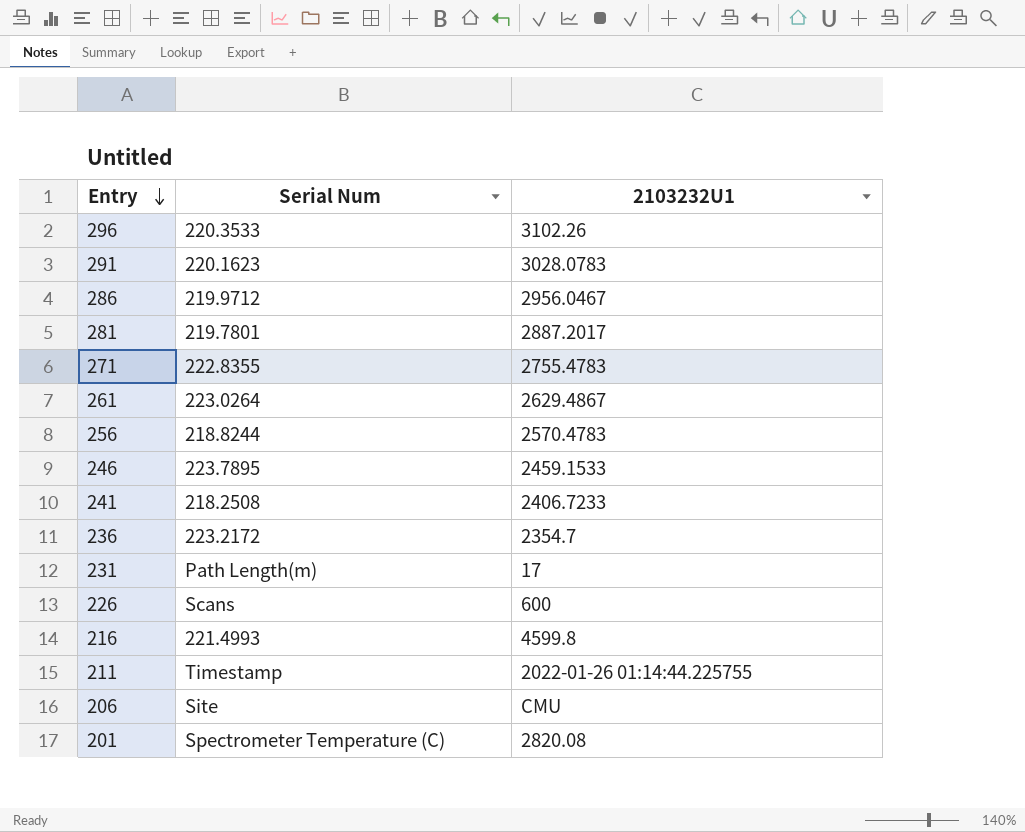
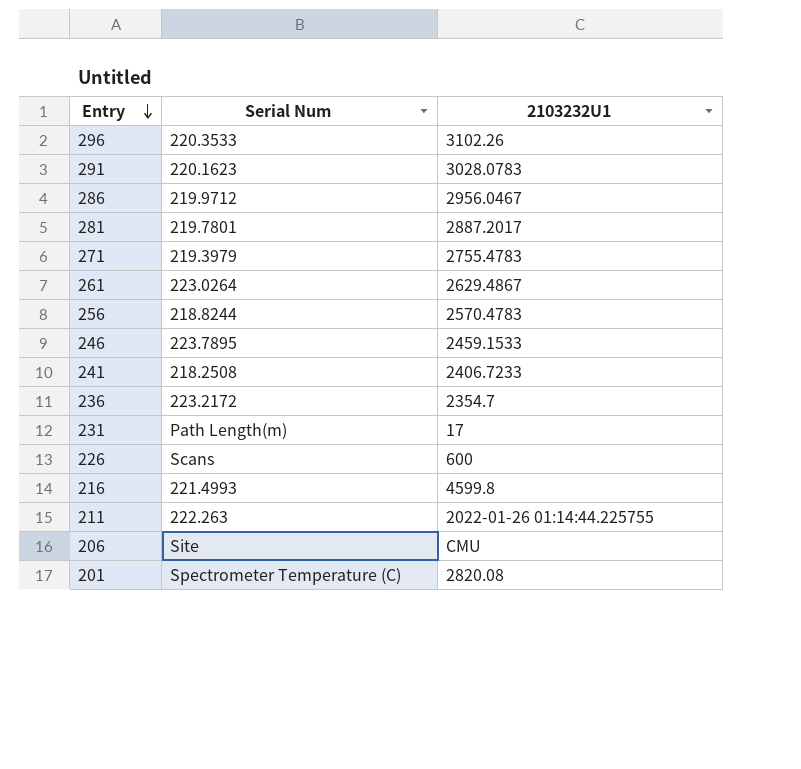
271 | Serial Num: 222.8355 -> 219.3979
211 | Serial Num: Timestamp -> 222.263

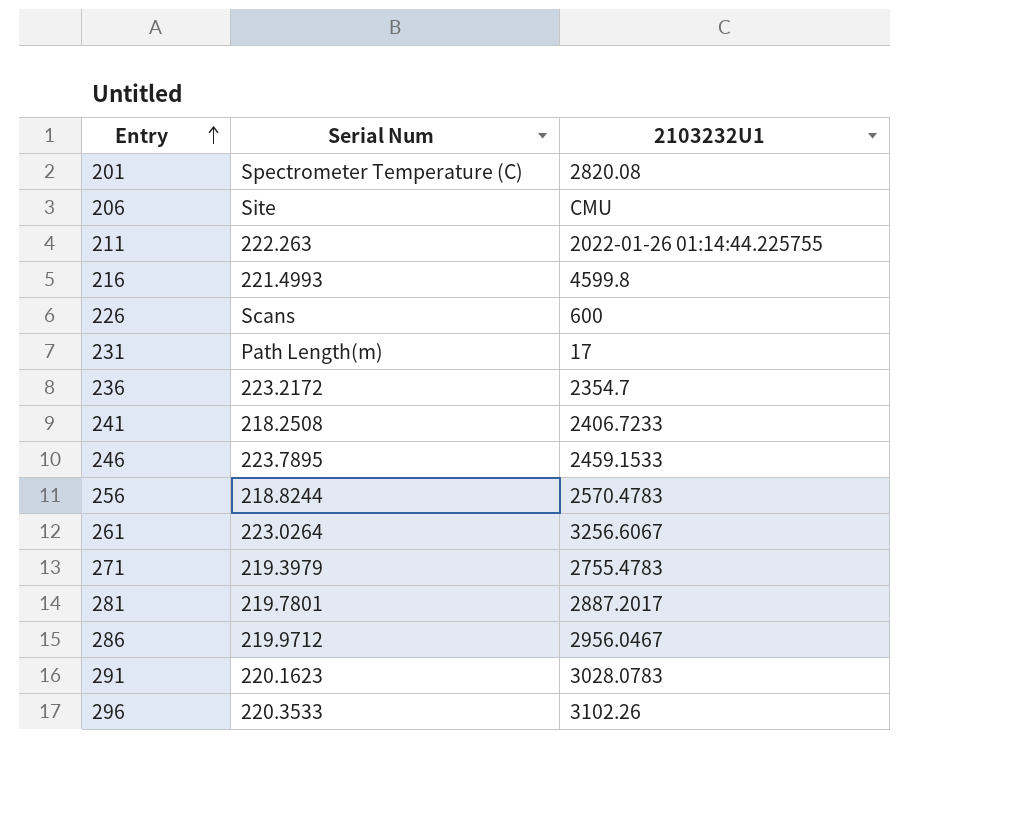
row order: Entry descending -> Entry ascending
261 | 2103232U1: 2629.4867 -> 3256.6067

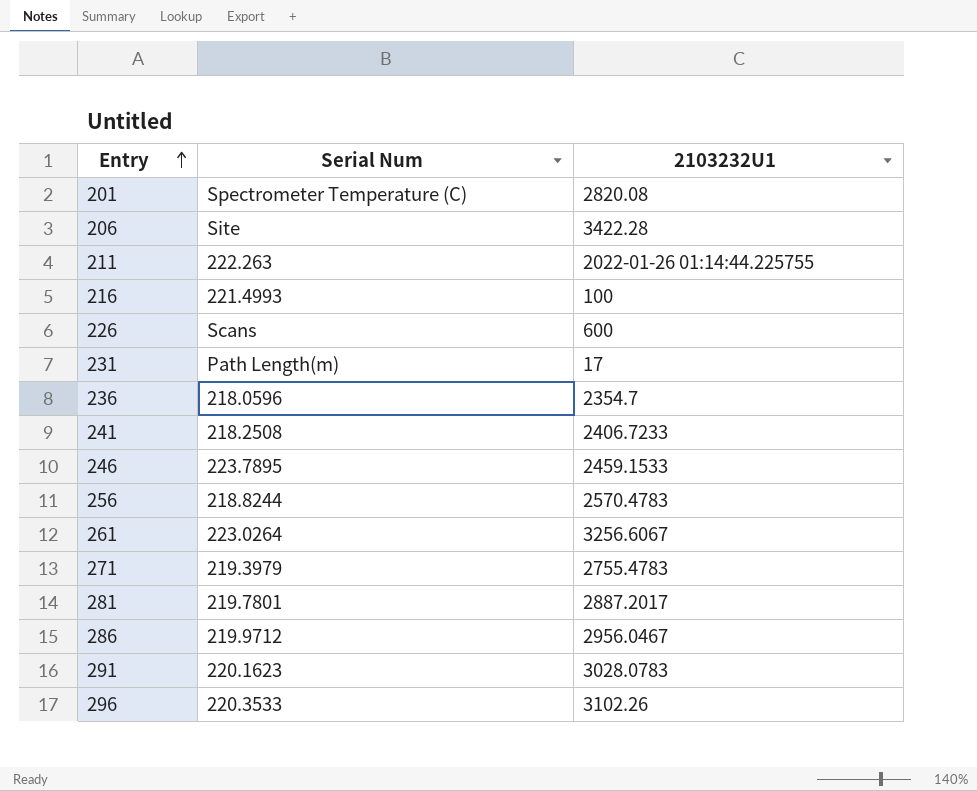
206 | 2103232U1: CMU -> 3422.28
216 | 2103232U1: 4599.8 -> 100
236 | Serial Num: 223.2172 -> 218.0596

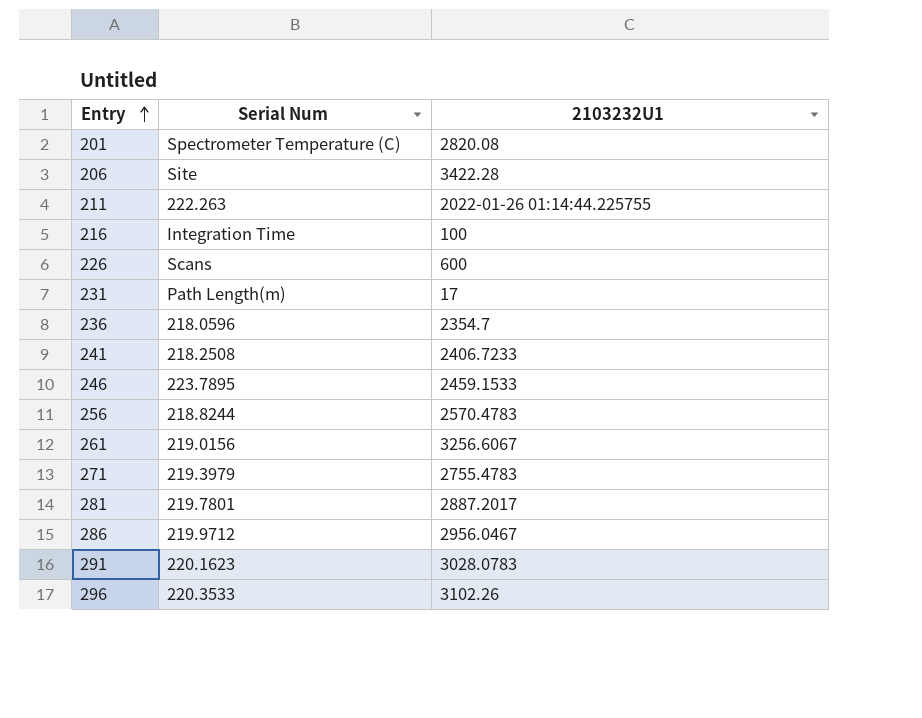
216 | Serial Num: 221.4993 -> Integration Time
261 | Serial Num: 223.0264 -> 219.0156

